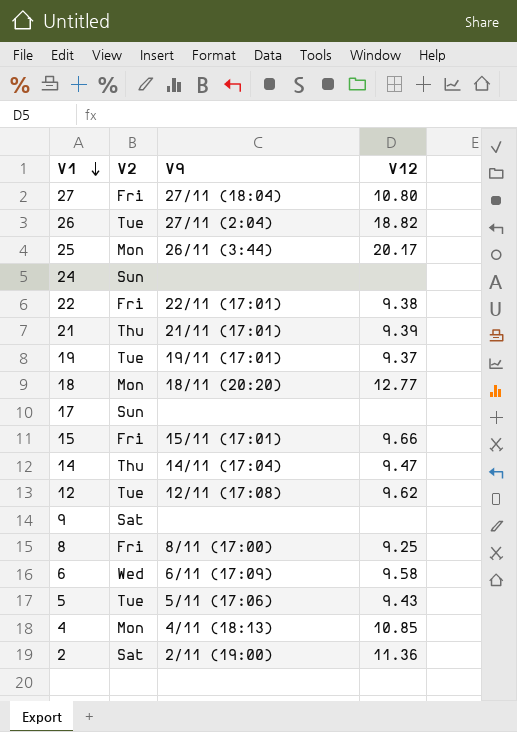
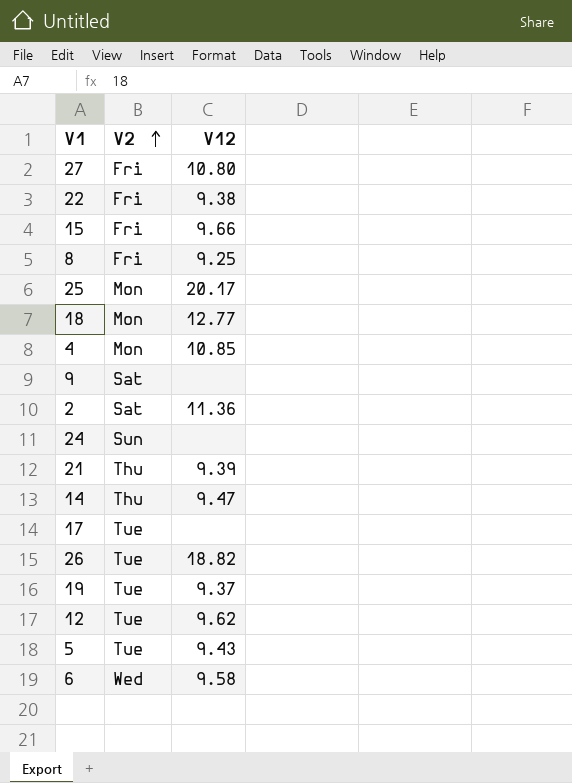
row order: V1 descending -> V2 ascending
column V9 | position: 3 -> none
17 | V2: Sun -> Tue

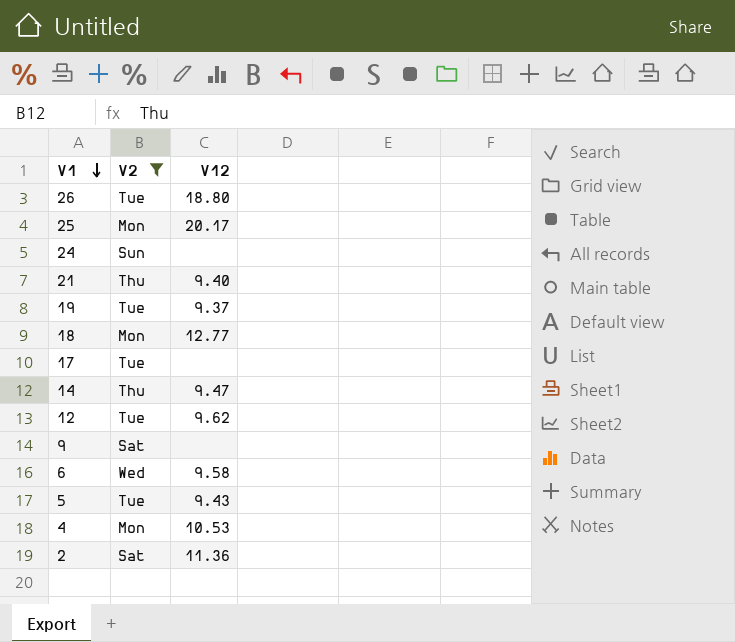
filter: none -> V2 != Fri
row order: V2 ascending -> V1 descending
26 | V12: 18.82 -> 18.80
21 | V12: 9.39 -> 9.40
4 | V12: 10.85 -> 10.53

